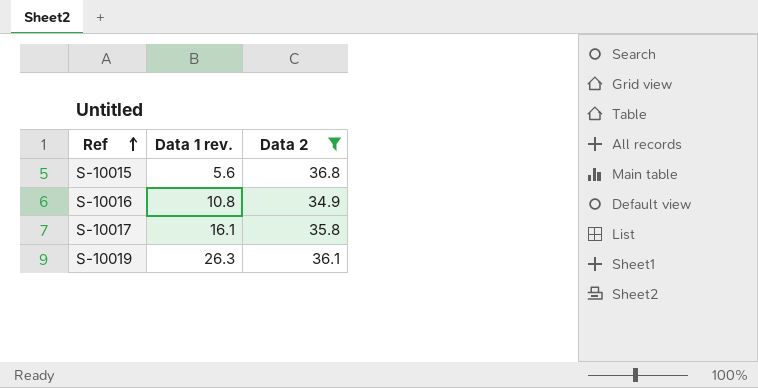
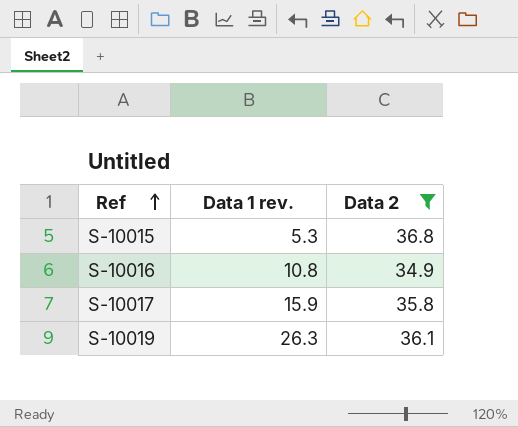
S-10015 | Data 1 rev.: 5.6 -> 5.3
S-10017 | Data 1 rev.: 16.1 -> 15.9

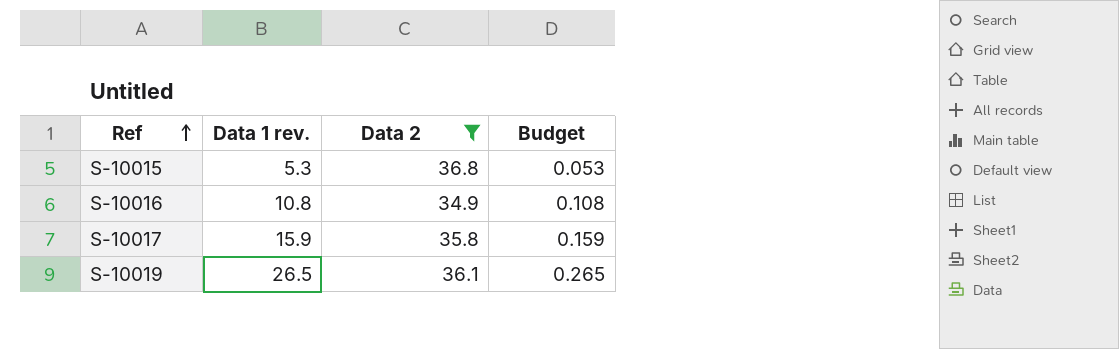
column Budget | formula: none -> [Data 1 rev.] * 0.01
S-10019 | Data 1 rev.: 26.3 -> 26.5

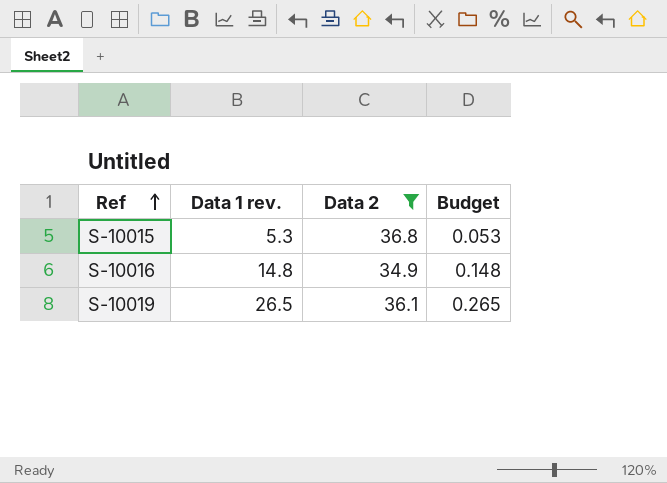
row S-10017: 15.9 | 35.8 | 0.159 -> none
S-10016 | Data 1 rev.: 10.8 -> 14.8
S-10016 | Budget: 0.108 -> 0.148

